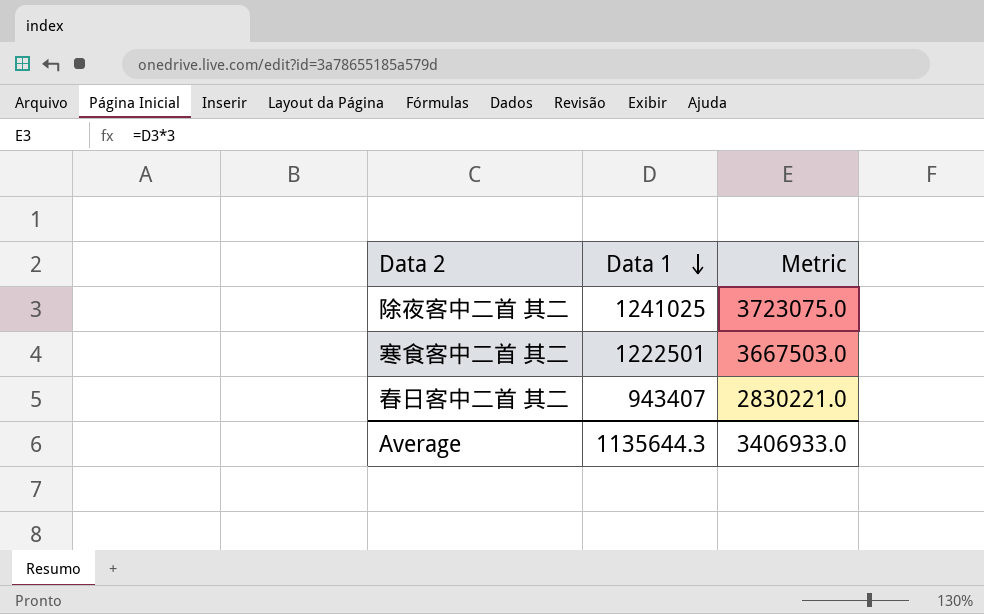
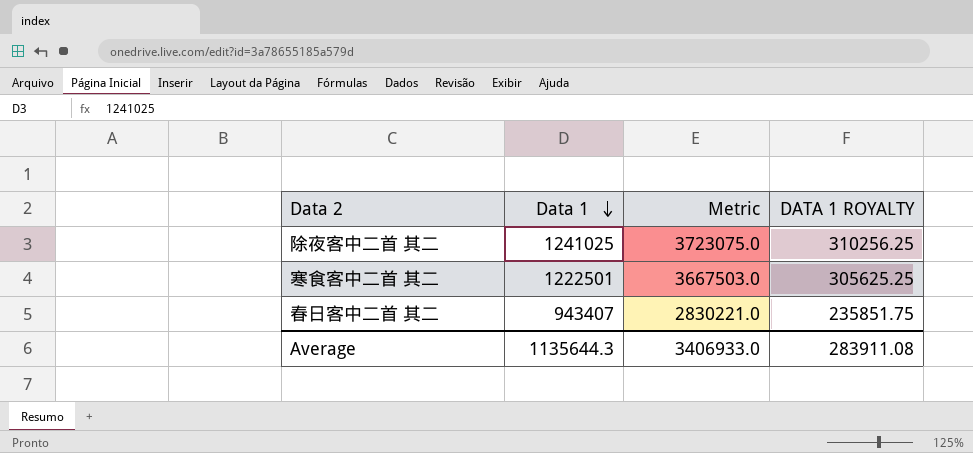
column DATA 1 ROYALTY | formula: none -> [Data 1] * 0.25

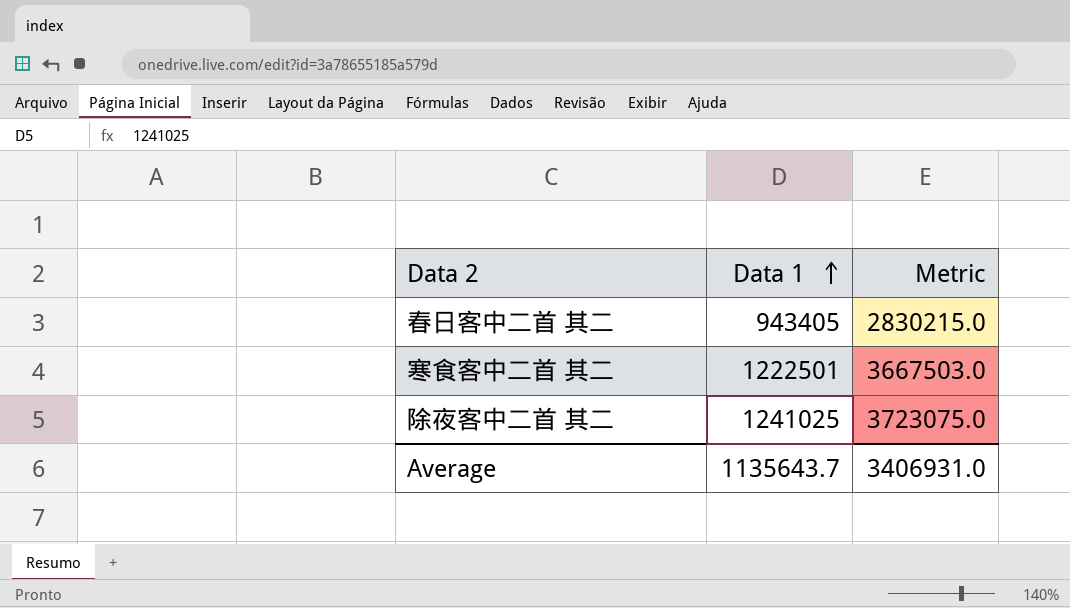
row order: Data 1 descending -> Data 1 ascending
column DATA 1 ROYALTY | formula: [Data 1] * 0.25 -> none
春日客中二首 其二 | Data 1: 943407 -> 943405
春日客中二首 其二 | Metric: 2830221.0 -> 2830215.0
Average | Data 1: 1135644.3 -> 1135643.7
Average | Metric: 3406933.0 -> 3406931.0

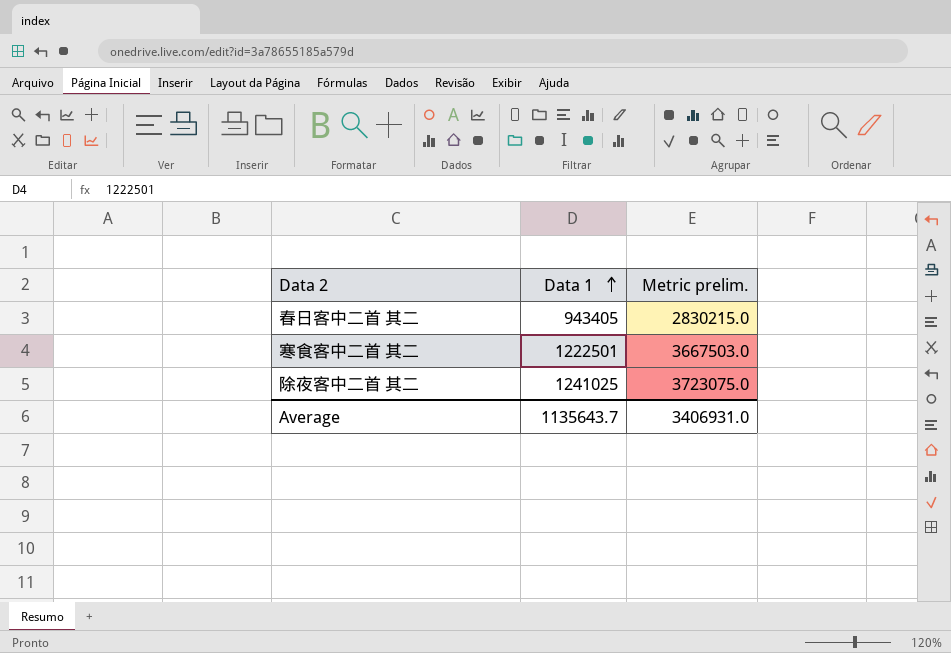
column name: Metric -> Metric prelim.

